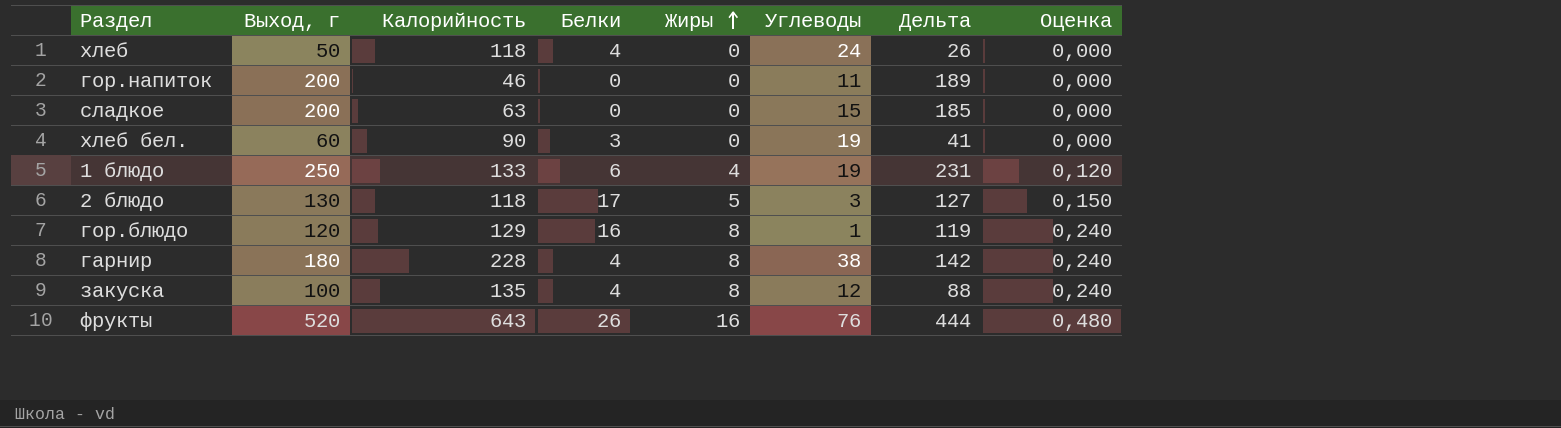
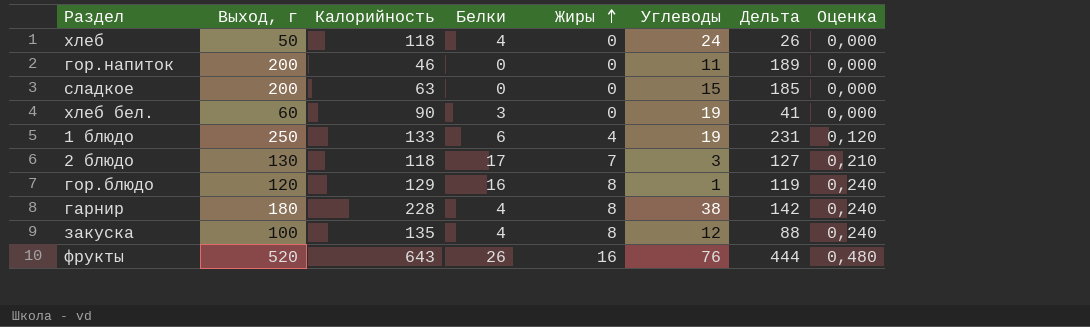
2 блюдо | Жиры: 5 -> 7
2 блюдо | Оценка: 0,150 -> 0,210

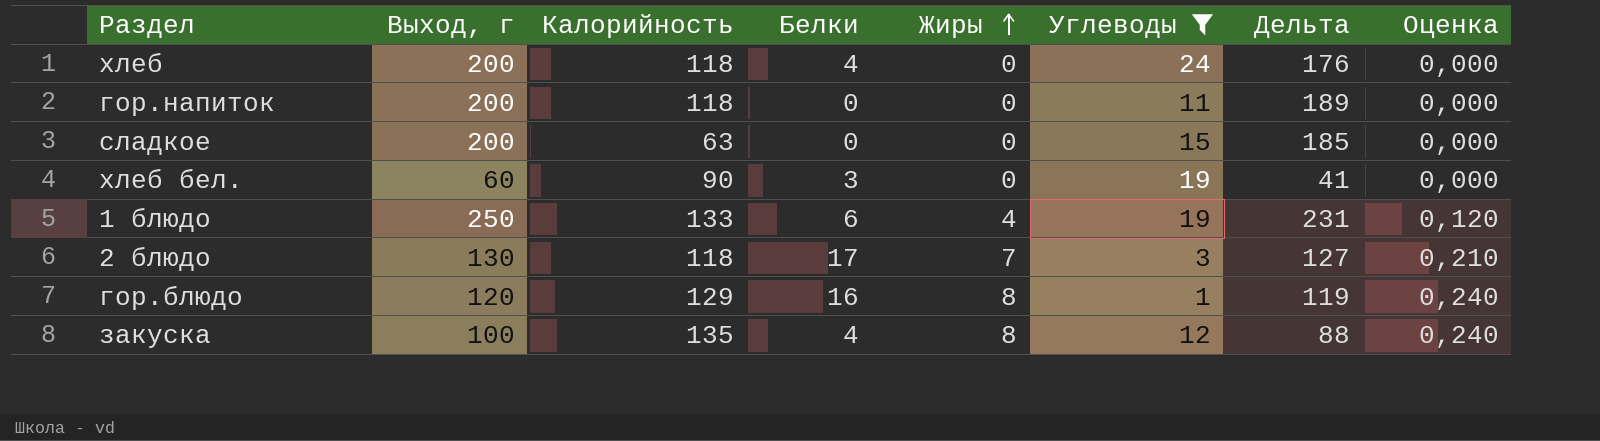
filter: none -> Углеводы <= 24
хлеб | Выход, г: 50 -> 200
хлеб | Дельта: 26 -> 176
гор.напиток | Калорийность: 46 -> 118

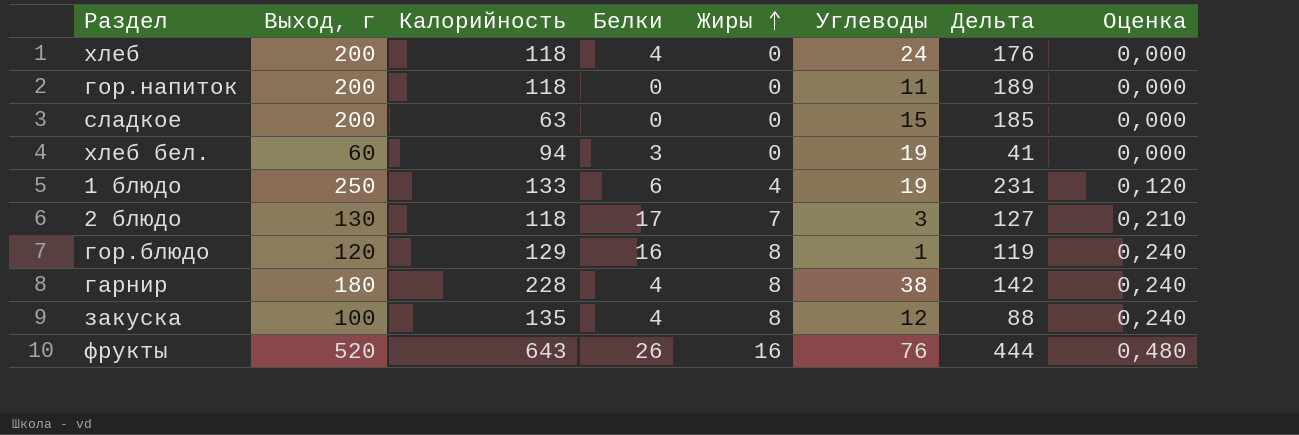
filter: Углеводы <= 24 -> none
хлеб бел. | Калорийность: 90 -> 94

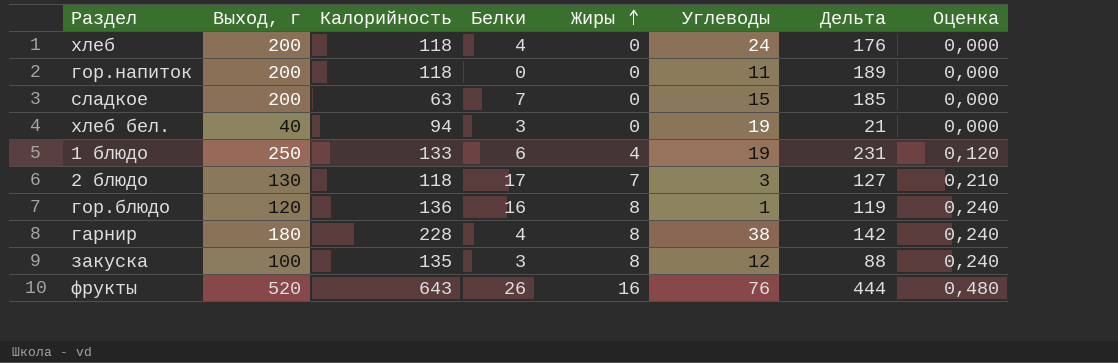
сладкое | Белки: 0 -> 7
хлеб бел. | Выход, г: 60 -> 40
хлеб бел. | Дельта: 41 -> 21
гор.блюдо | Калорийность: 129 -> 136
закуска | Белки: 4 -> 3

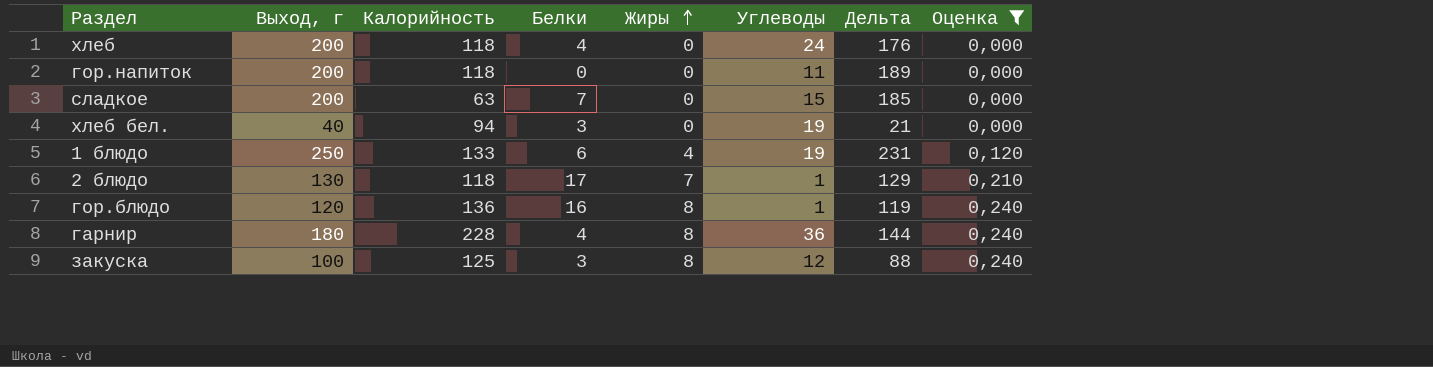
filter: none -> Оценка != 0,480
2 блюдо | Углеводы: 3 -> 1
2 блюдо | Дельта: 127 -> 129
гарнир | Углеводы: 38 -> 36
гарнир | Дельта: 142 -> 144
закуска | Калорийность: 135 -> 125

